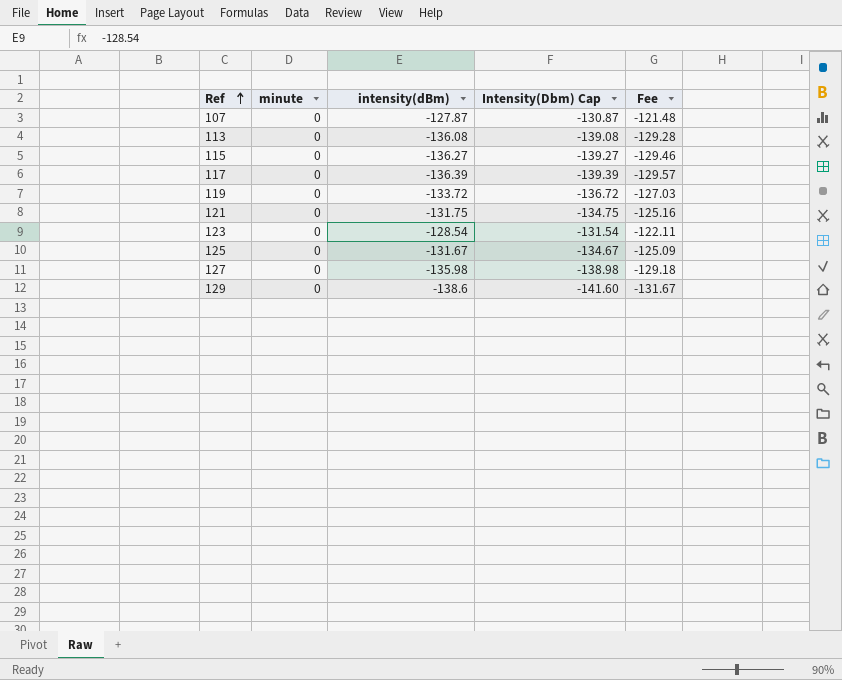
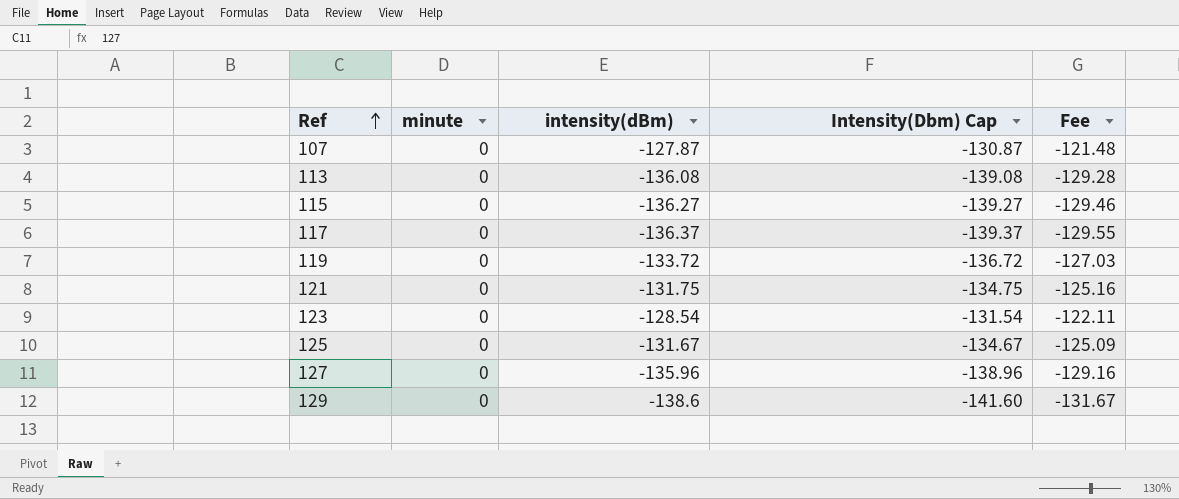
117 | intensity(dBm): -136.39 -> -136.37
117 | Intensity(Dbm) Cap: -139.39 -> -139.37
117 | Fee: -129.57 -> -129.55
127 | intensity(dBm): -135.98 -> -135.96
127 | Intensity(Dbm) Cap: -138.98 -> -138.96
127 | Fee: -129.18 -> -129.16

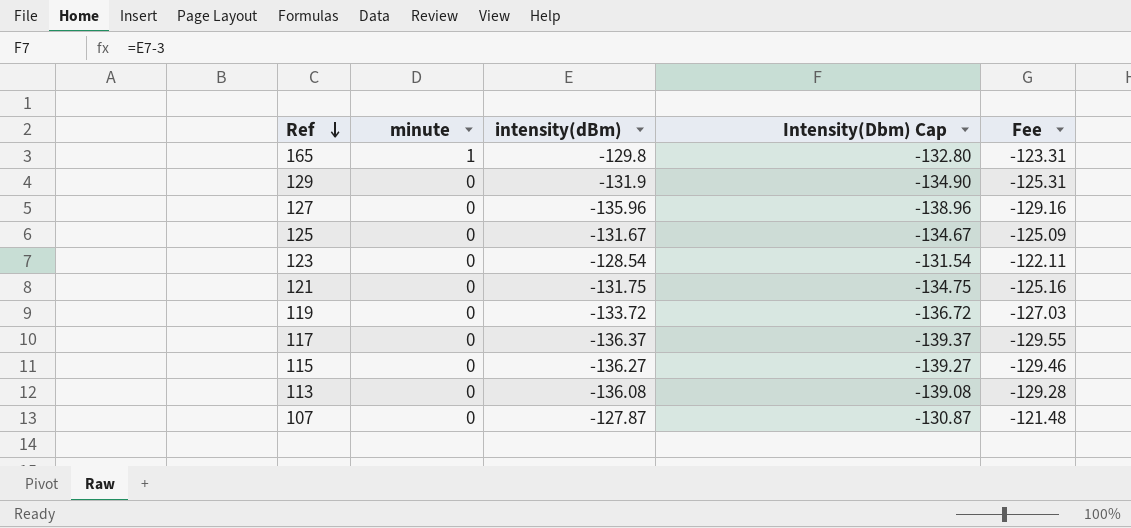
row order: Ref ascending -> Ref descending
row 165: none -> 1 | -129.8 | -132.80 | -123.31
129 | intensity(dBm): -138.6 -> -131.9
129 | Intensity(Dbm) Cap: -141.60 -> -134.90
129 | Fee: -131.67 -> -125.31

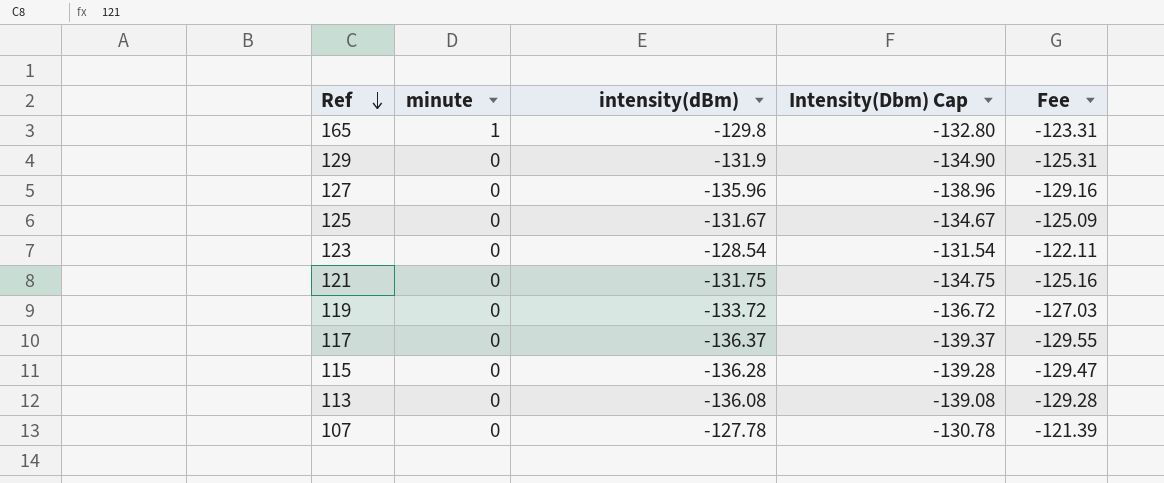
115 | intensity(dBm): -136.27 -> -136.28
115 | Intensity(Dbm) Cap: -139.27 -> -139.28
115 | Fee: -129.46 -> -129.47
107 | intensity(dBm): -127.87 -> -127.78
107 | Intensity(Dbm) Cap: -130.87 -> -130.78
107 | Fee: -121.48 -> -121.39

